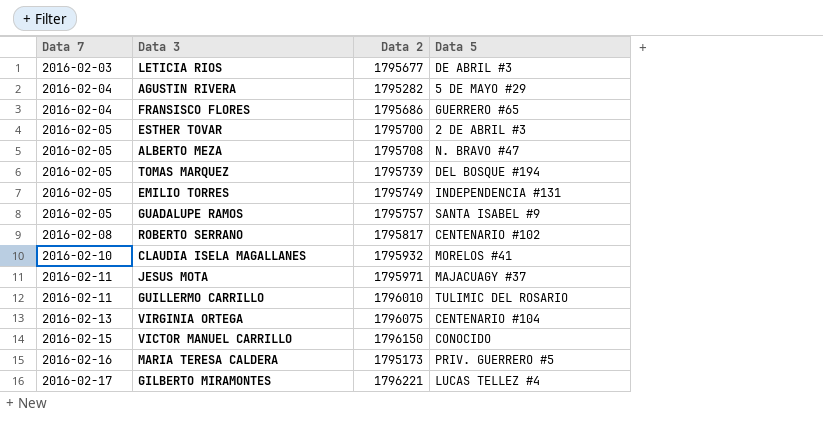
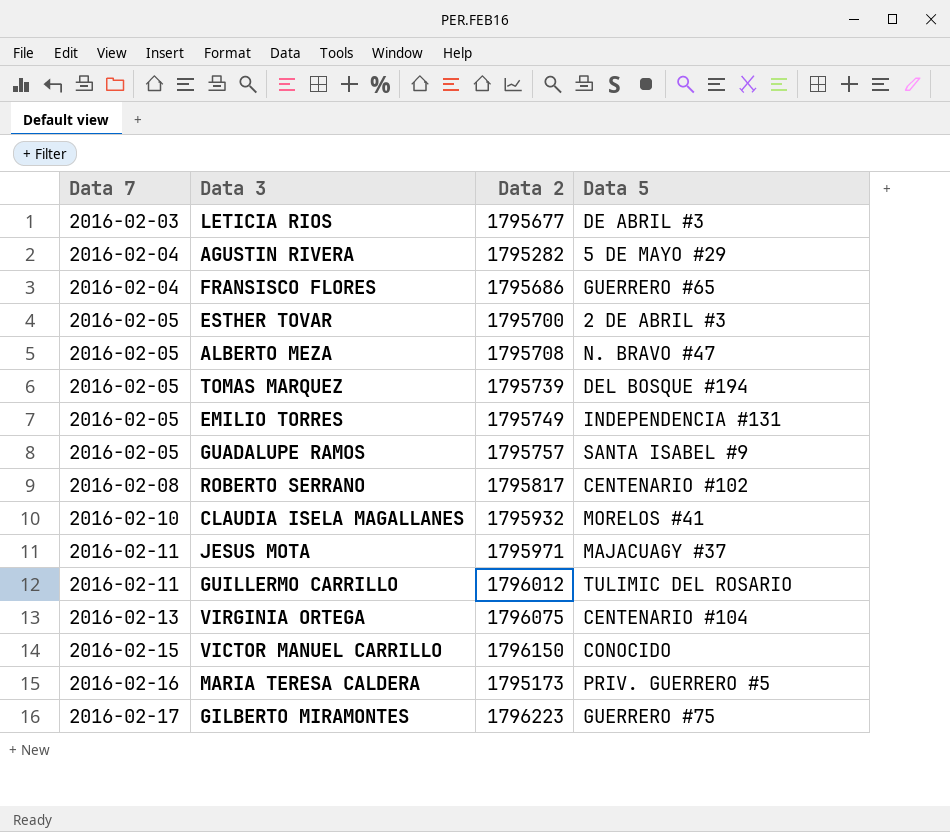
GUILLERMO CARRILLO | Data 2: 1796010 -> 1796012
GILBERTO MIRAMONTES | Data 2: 1796221 -> 1796223
GILBERTO MIRAMONTES | Data 5: LUCAS TELLEZ #4 -> GUERRERO #75

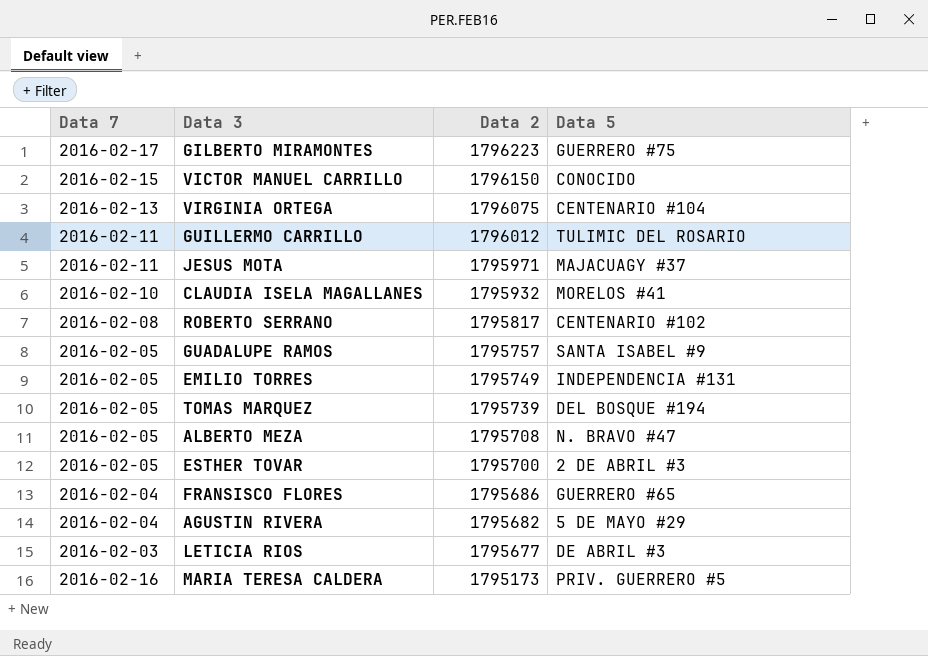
row order: Data 7 ascending -> Data 2 descending
AGUSTIN RIVERA | Data 2: 1795282 -> 1795682

